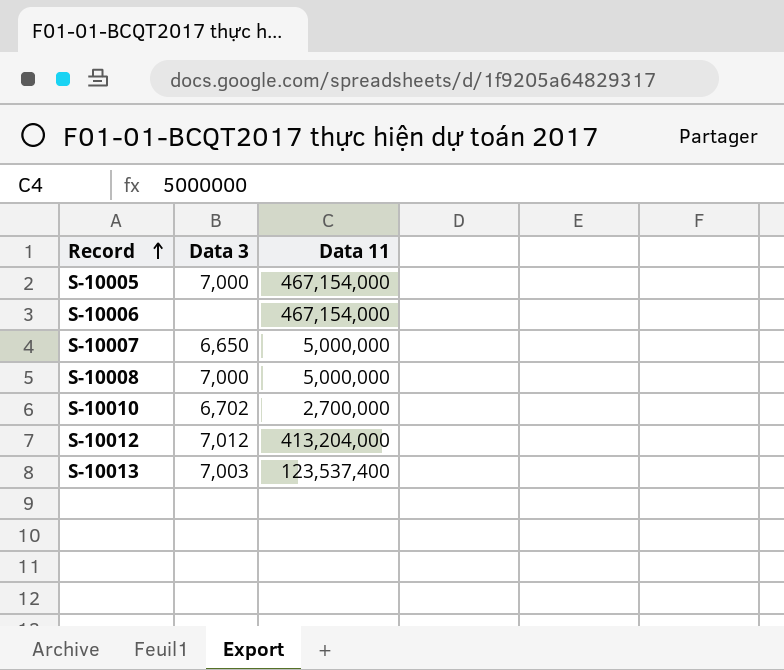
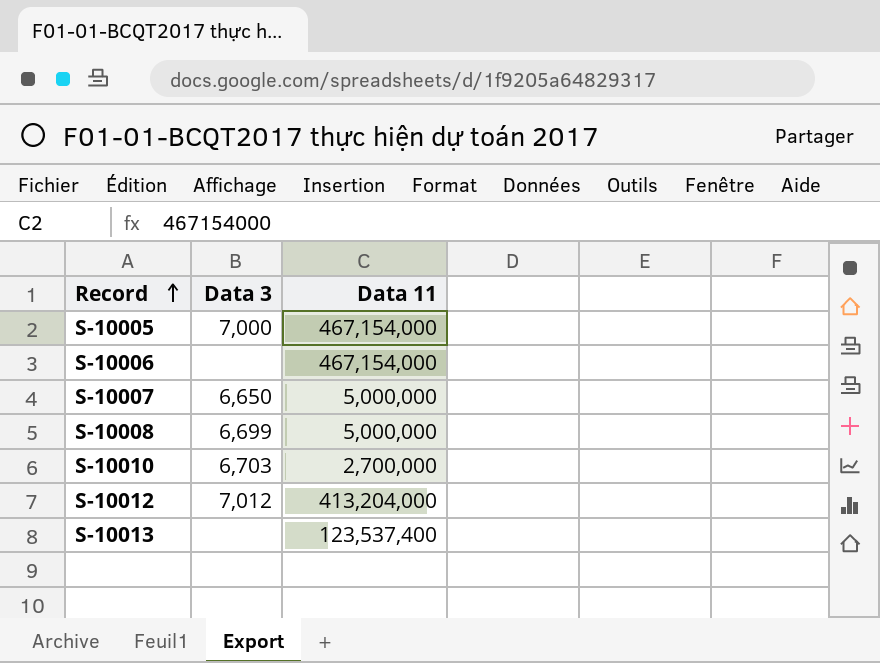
S-10008 | Data 3: 7,000 -> 6,699
S-10010 | Data 3: 6,702 -> 6,703
S-10013 | Data 3: 7,003 -> none

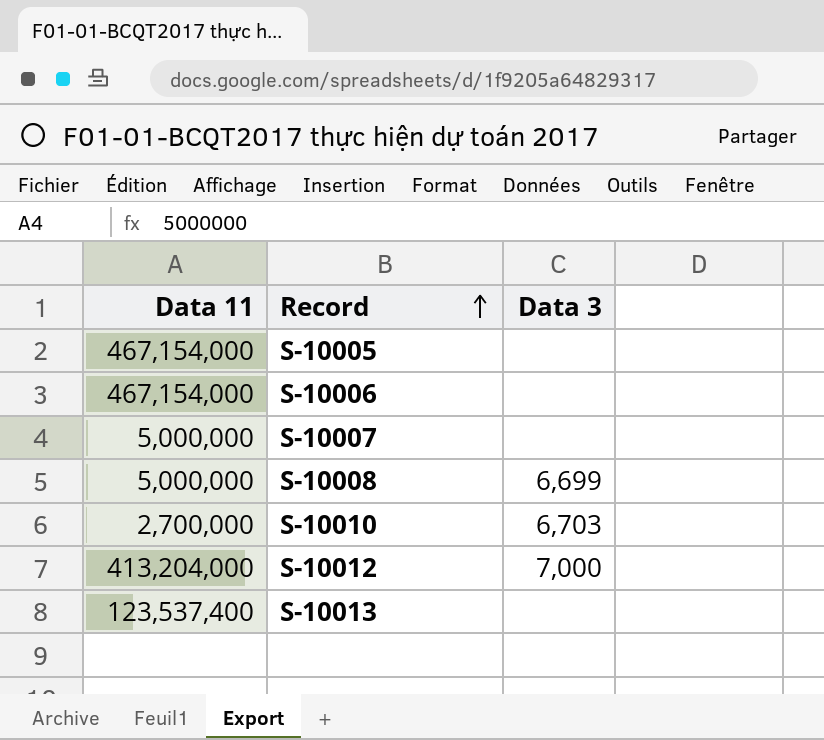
column Data 11 | position: 3 -> 1
S-10005 | Data 3: 7,000 -> none
S-10007 | Data 3: 6,650 -> none
S-10012 | Data 3: 7,012 -> 7,000

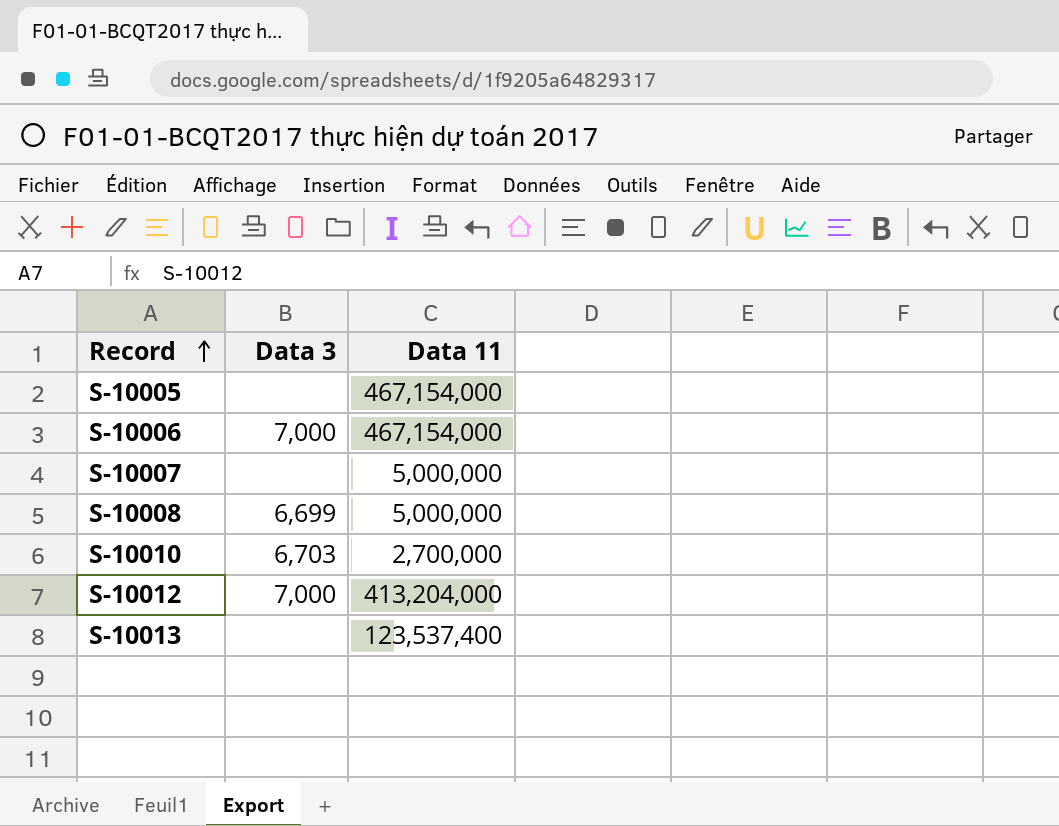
column Data 11 | position: 1 -> 3
S-10006 | Data 3: none -> 7,000

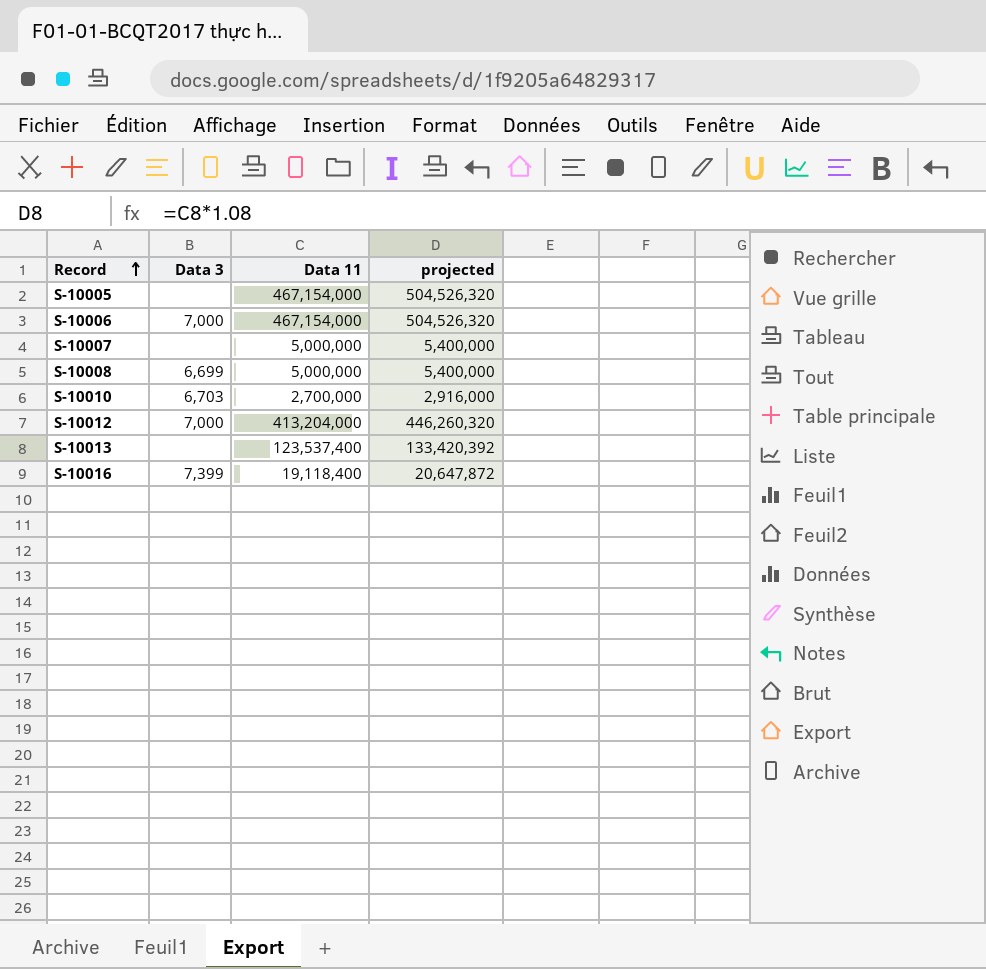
column projected | formula: none -> [Data 11] * 1.08
row S-10016: none -> 7,399 | 19,118,400 | 20,647,872

